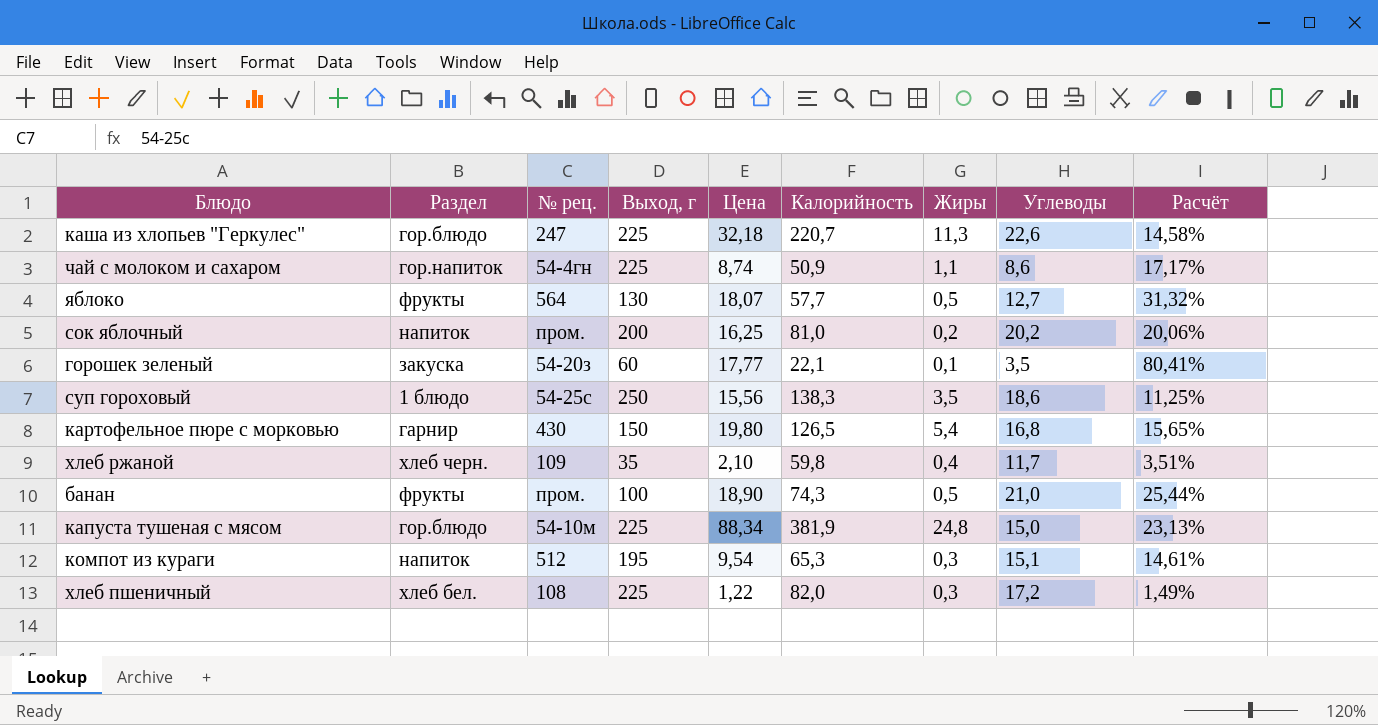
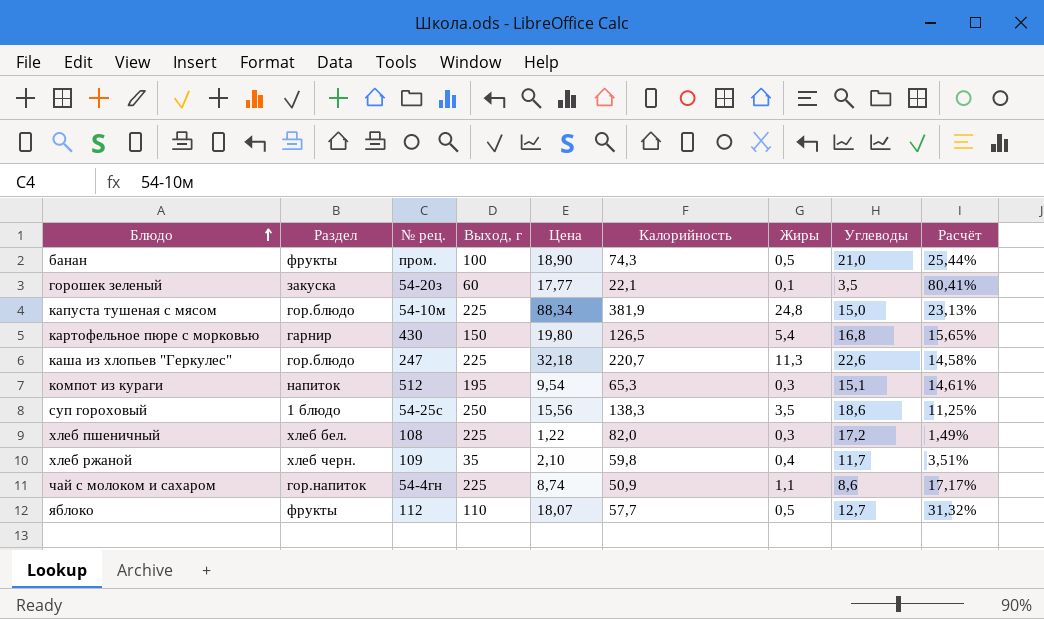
row order: none -> Блюдо ascending
row сок яблочный: напиток | пром. | 200 | 16,25 | 81,0 | 0,2 | 20,2 | 20,06% -> none
яблоко | № рец.: 564 -> 112
яблоко | Выход, г: 130 -> 110

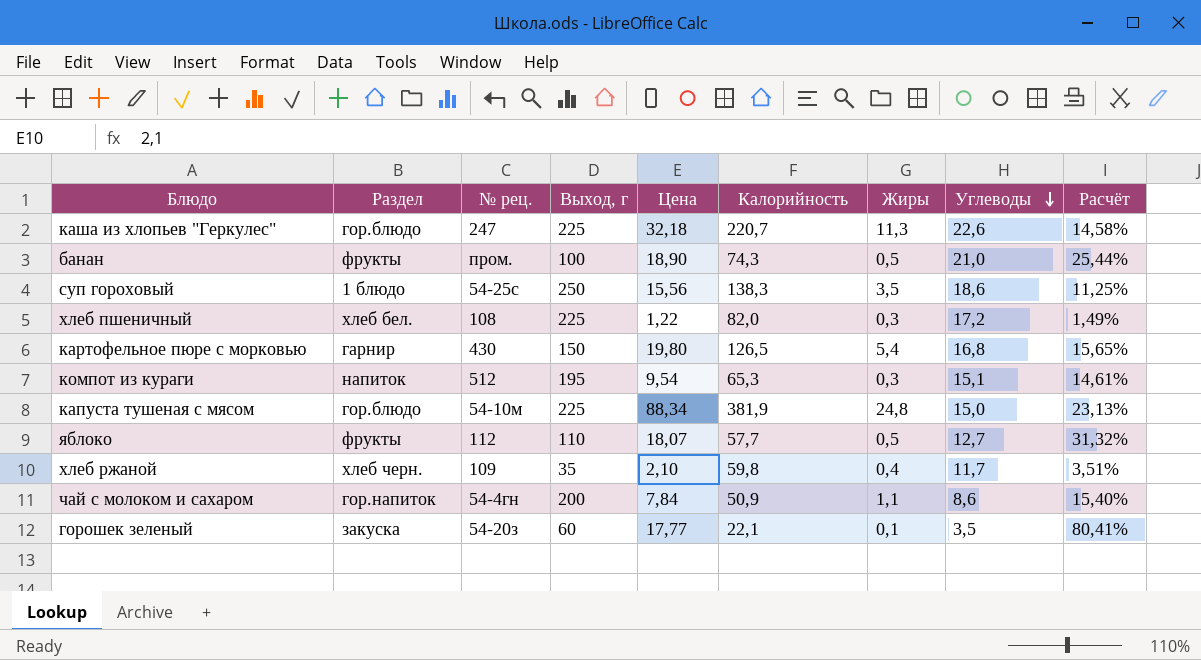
row order: Блюдо ascending -> Углеводы descending
чай с молоком и сахаром | Выход, г: 225 -> 200
чай с молоком и сахаром | Цена: 8,74 -> 7,84
чай с молоком и сахаром | Расчёт: 17,17% -> 15,40%

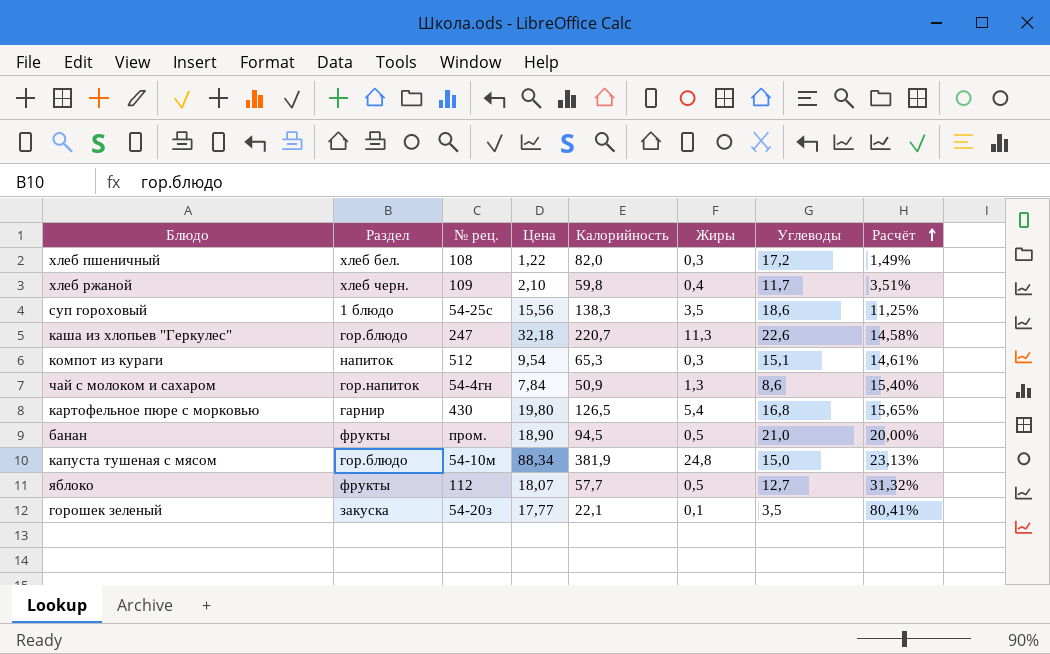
row order: Углеводы descending -> Расчёт ascending
column Выход, г | position: 4 -> none
чай с молоком и сахаром | Жиры: 1,1 -> 1,3
банан | Калорийность: 74,3 -> 94,5
банан | Расчёт: 25,44% -> 20,00%

